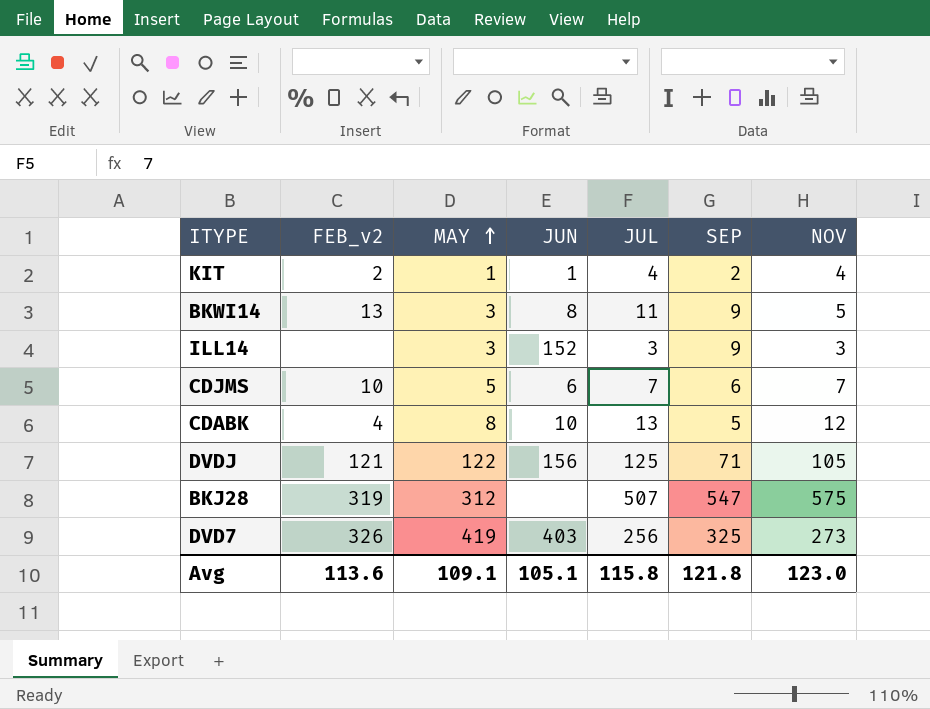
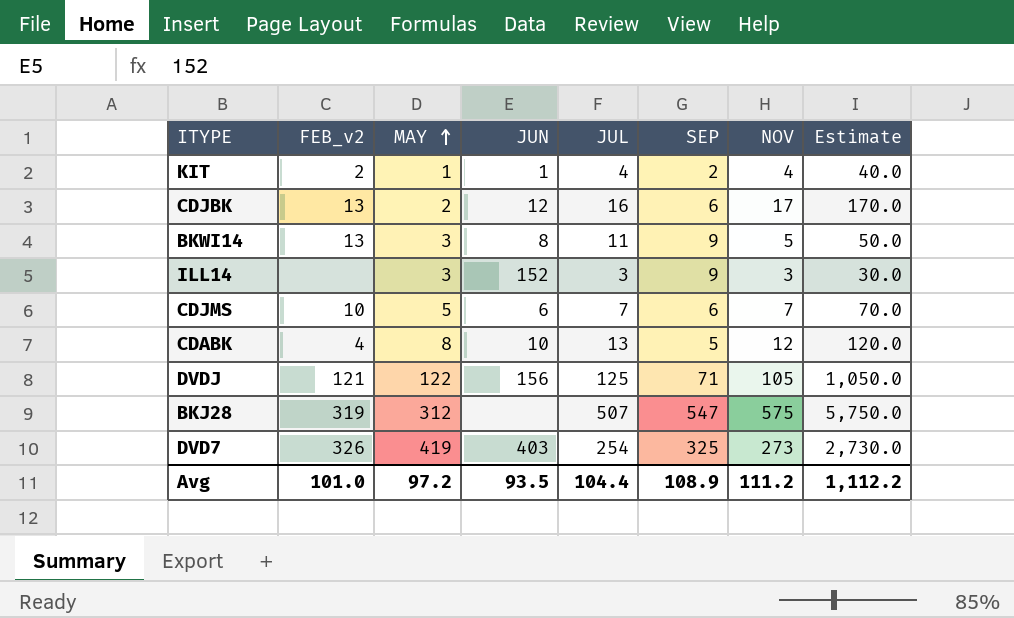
column Estimate | formula: none -> [NOV] * 10
row CDJBK: none -> 13 | 2 | 12 | 16 | 6 | 17 | 170.0
DVD7 | JUL: 256 -> 254
Avg | FEB_v2: 113.6 -> 101.0
Avg | MAY: 109.1 -> 97.2
Avg | JUN: 105.1 -> 93.5
Avg | JUL: 115.8 -> 104.4
Avg | SEP: 121.8 -> 108.9
Avg | NOV: 123.0 -> 111.2

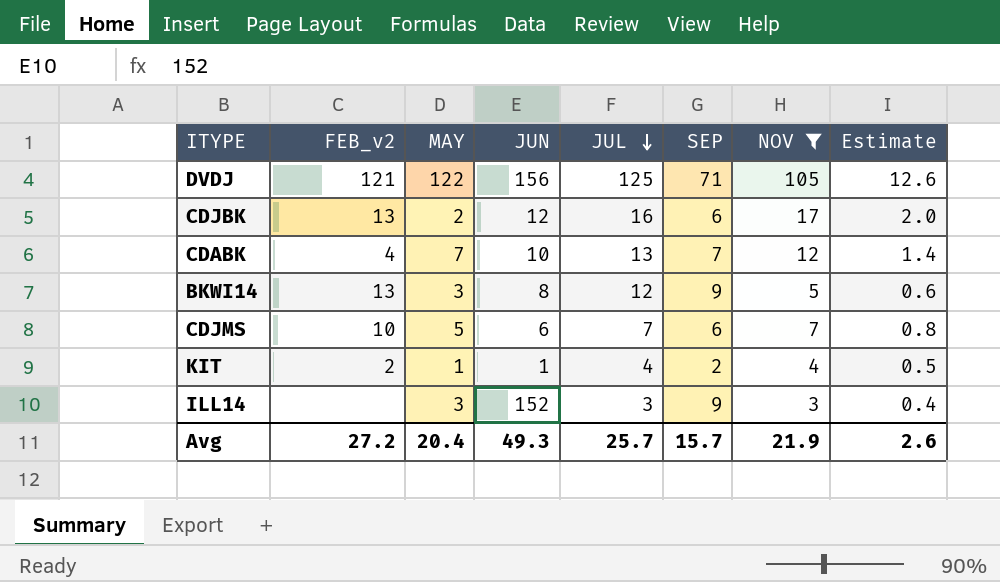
filter: none -> NOV <= 105
row order: MAY ascending -> JUL descending
column Estimate | formula: [NOV] * 10 -> [NOV] * 0.12
CDABK | MAY: 8 -> 7
CDABK | SEP: 5 -> 7
BKWI14 | JUL: 11 -> 12
Avg | FEB_v2: 101.0 -> 27.2
Avg | MAY: 97.2 -> 20.4
Avg | JUN: 93.5 -> 49.3
Avg | JUL: 104.4 -> 25.7
Avg | SEP: 108.9 -> 15.7
Avg | NOV: 111.2 -> 21.9
Avg | Estimate: 1,112.2 -> 2.6

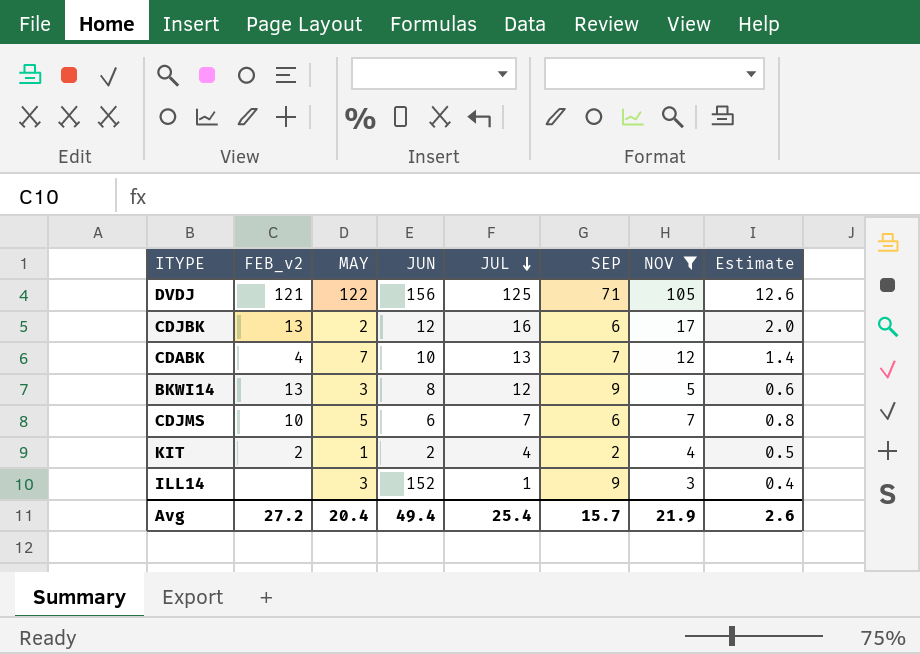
KIT | JUN: 1 -> 2
ILL14 | JUL: 3 -> 1
Avg | JUN: 49.3 -> 49.4
Avg | JUL: 25.7 -> 25.4

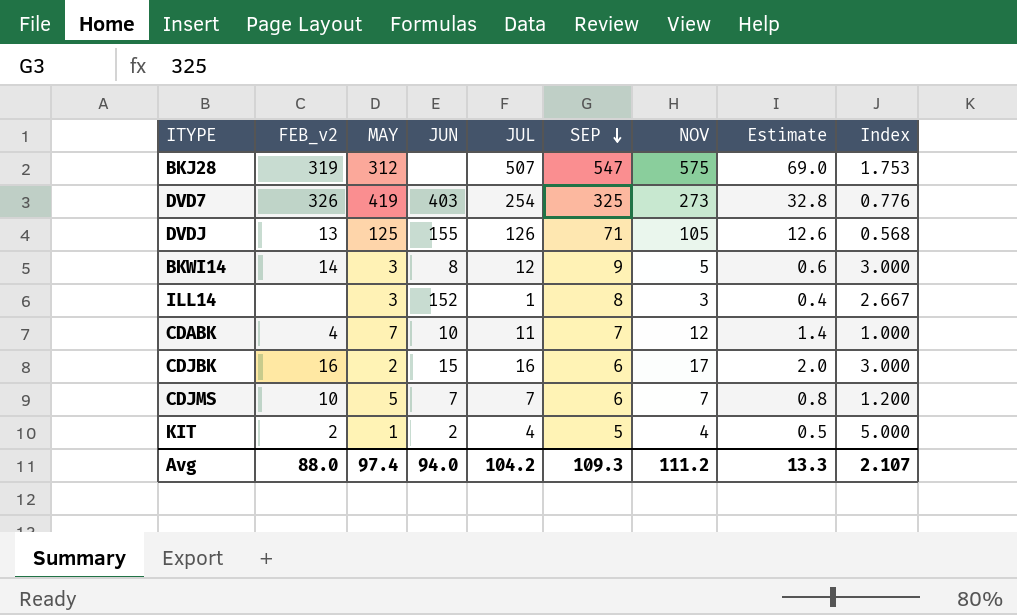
filter: NOV <= 105 -> none
row order: JUL descending -> SEP descending
column Index | formula: none -> [SEP] / [MAY]
DVDJ | FEB_v2: 121 -> 13
DVDJ | MAY: 122 -> 125
DVDJ | JUN: 156 -> 155
DVDJ | JUL: 125 -> 126
BKWI14 | FEB_v2: 13 -> 14
ILL14 | SEP: 9 -> 8
CDABK | JUL: 13 -> 11
CDJBK | FEB_v2: 13 -> 16
CDJBK | JUN: 12 -> 15
CDJMS | JUN: 6 -> 7
KIT | SEP: 2 -> 5
Avg | FEB_v2: 27.2 -> 88.0
Avg | MAY: 20.4 -> 97.4
Avg | JUN: 49.4 -> 94.0
Avg | JUL: 25.4 -> 104.2
Avg | SEP: 15.7 -> 109.3
Avg | NOV: 21.9 -> 111.2
Avg | Estimate: 2.6 -> 13.3

